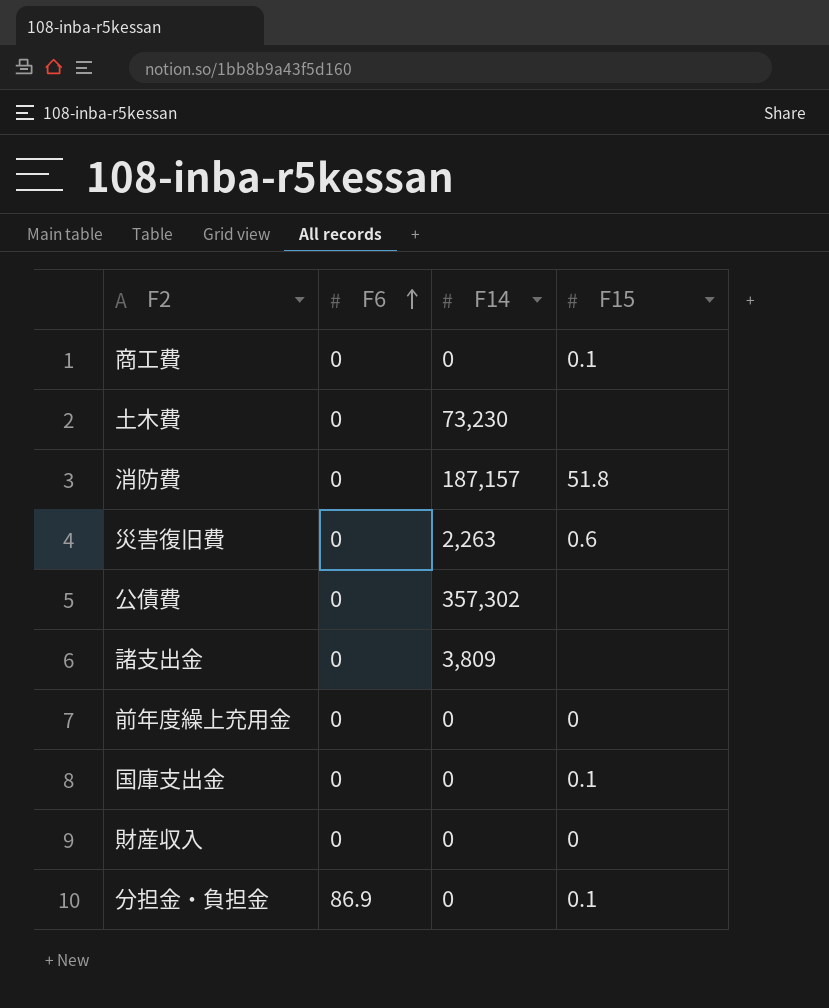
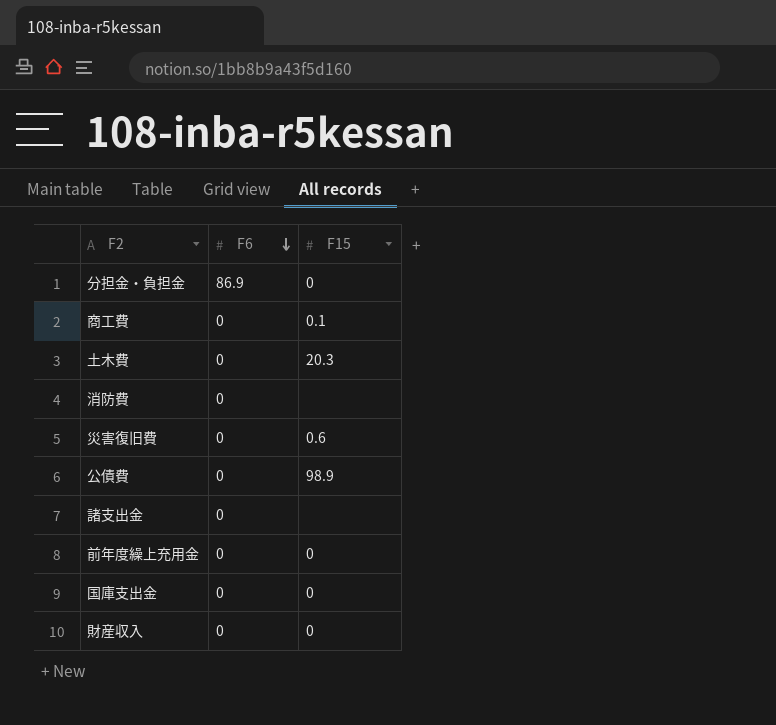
row order: F6 ascending -> F6 descending
column F14 | position: 3 -> none
分担金・負担金 | F15: 0.1 -> 0
土木費 | F15: none -> 20.3
消防費 | F15: 51.8 -> none
公債費 | F15: none -> 98.9
国庫支出金 | F15: 0.1 -> 0

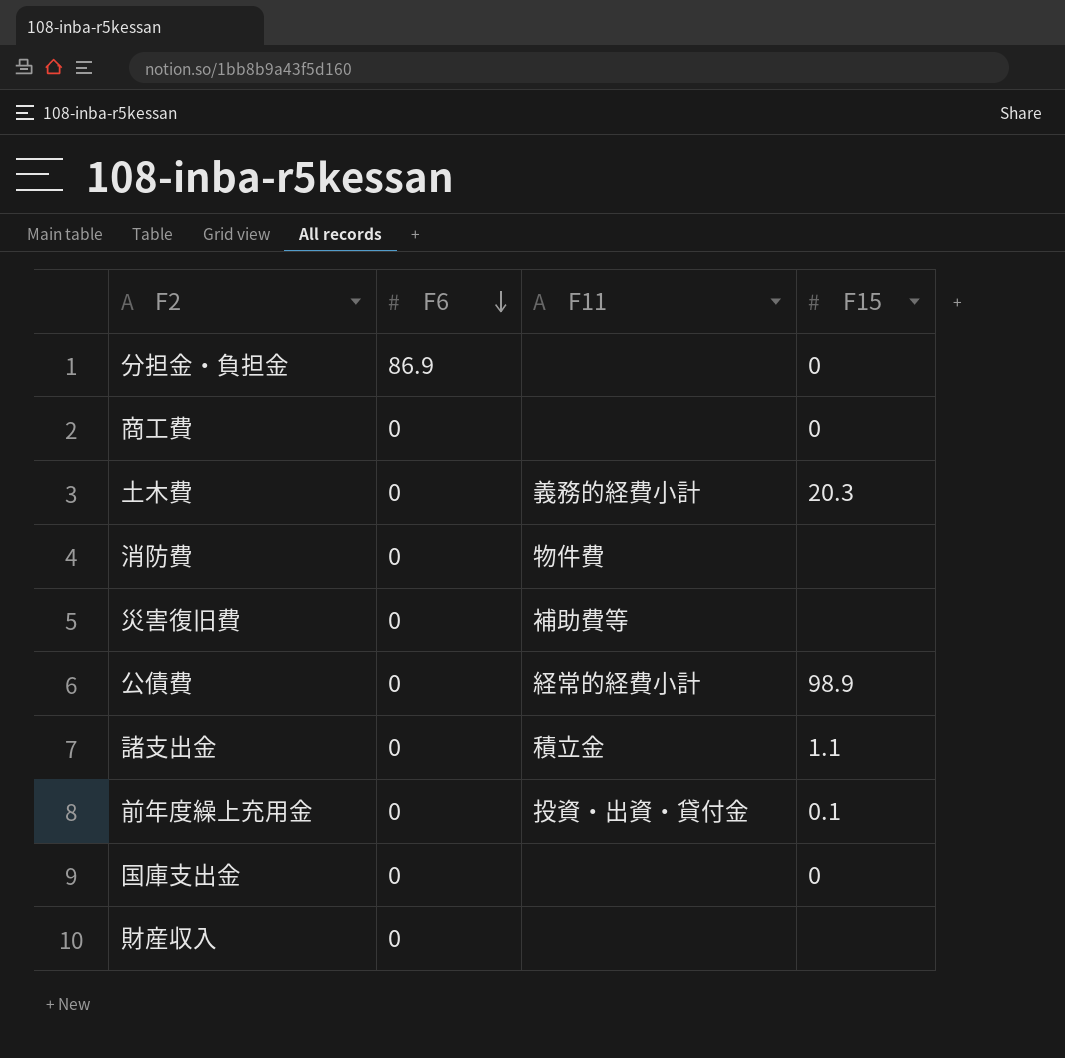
column F11 | position: none -> 3
商工費 | F15: 0.1 -> 0
災害復旧費 | F15: 0.6 -> none
諸支出金 | F15: none -> 1.1
前年度繰上充用金 | F15: 0 -> 0.1
財産収入 | F15: 0 -> none

